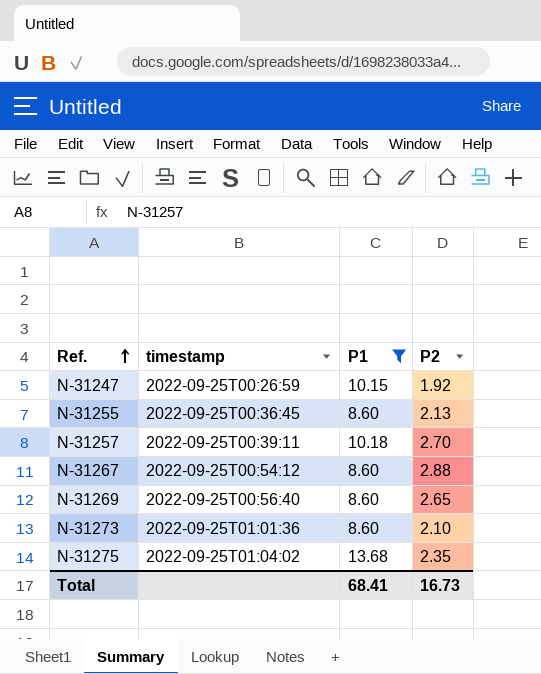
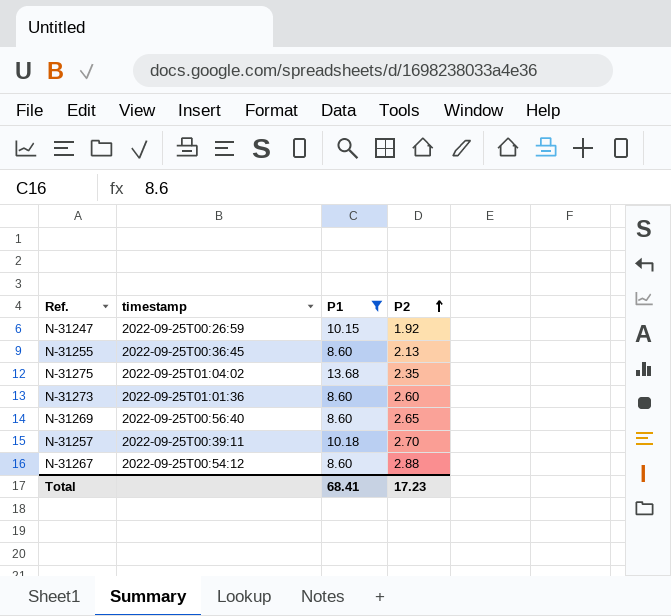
row order: Ref. ascending -> P2 ascending
N-31273 | P2: 2.10 -> 2.60
Total | P2: 16.73 -> 17.23

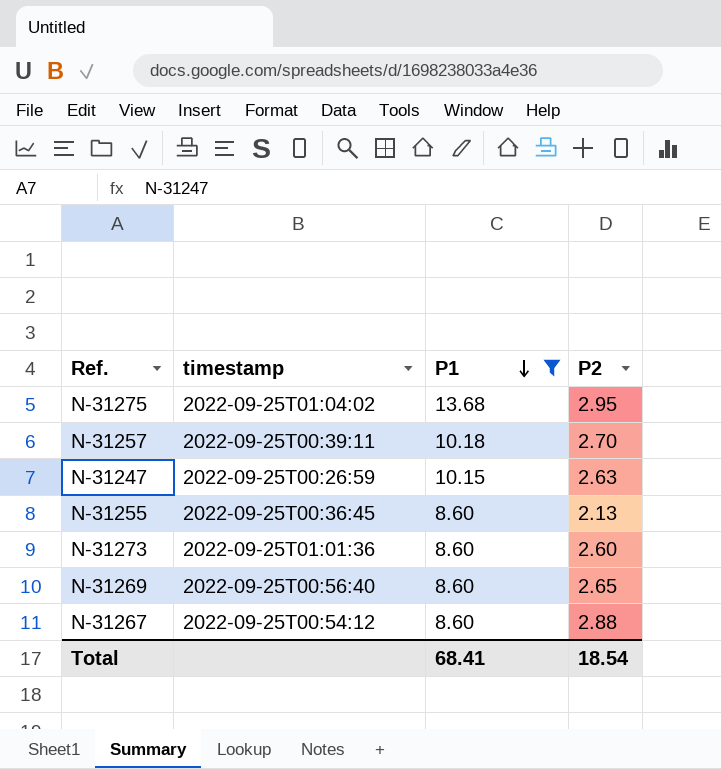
row order: P2 ascending -> P1 descending
N-31275 | P2: 2.35 -> 2.95
N-31247 | P2: 1.92 -> 2.63
Total | P2: 17.23 -> 18.54

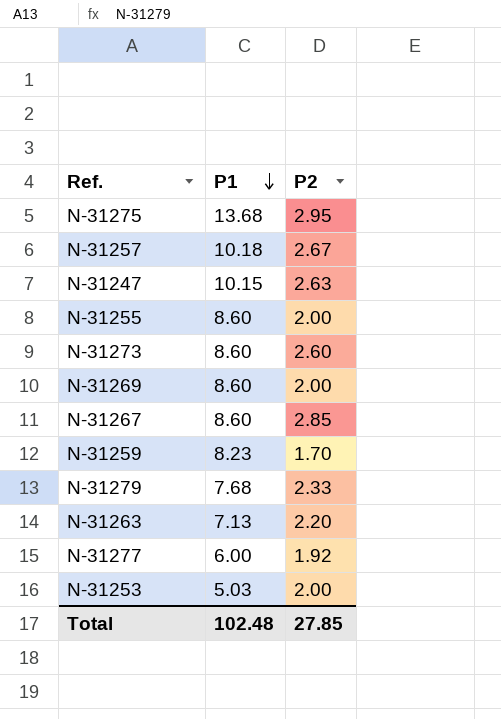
filter: P1 >= 8.60 -> none
column timestamp | position: 2 -> none
N-31257 | P2: 2.70 -> 2.67
N-31255 | P2: 2.13 -> 2.00
N-31269 | P2: 2.65 -> 2.00
N-31267 | P2: 2.88 -> 2.85
Total | P1: 68.41 -> 102.48
Total | P2: 18.54 -> 27.85

